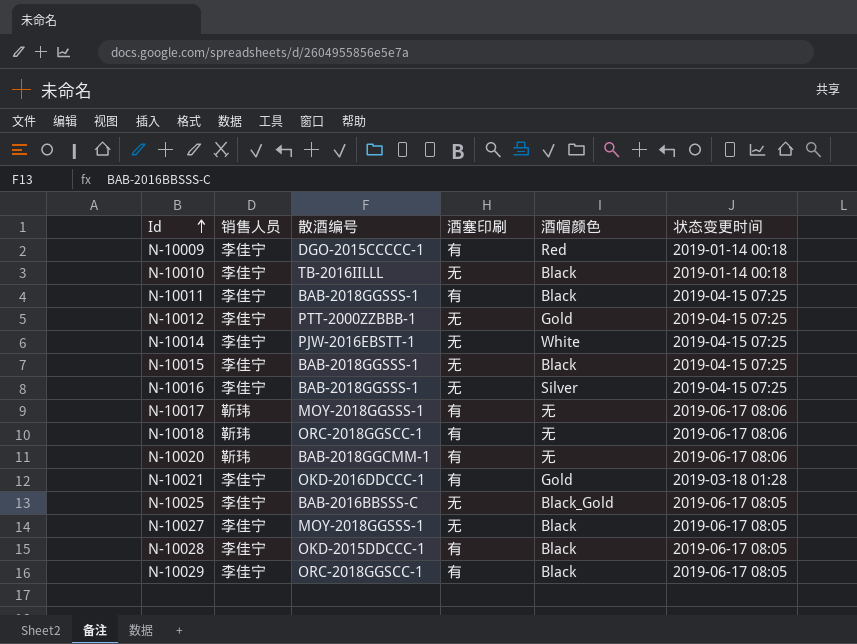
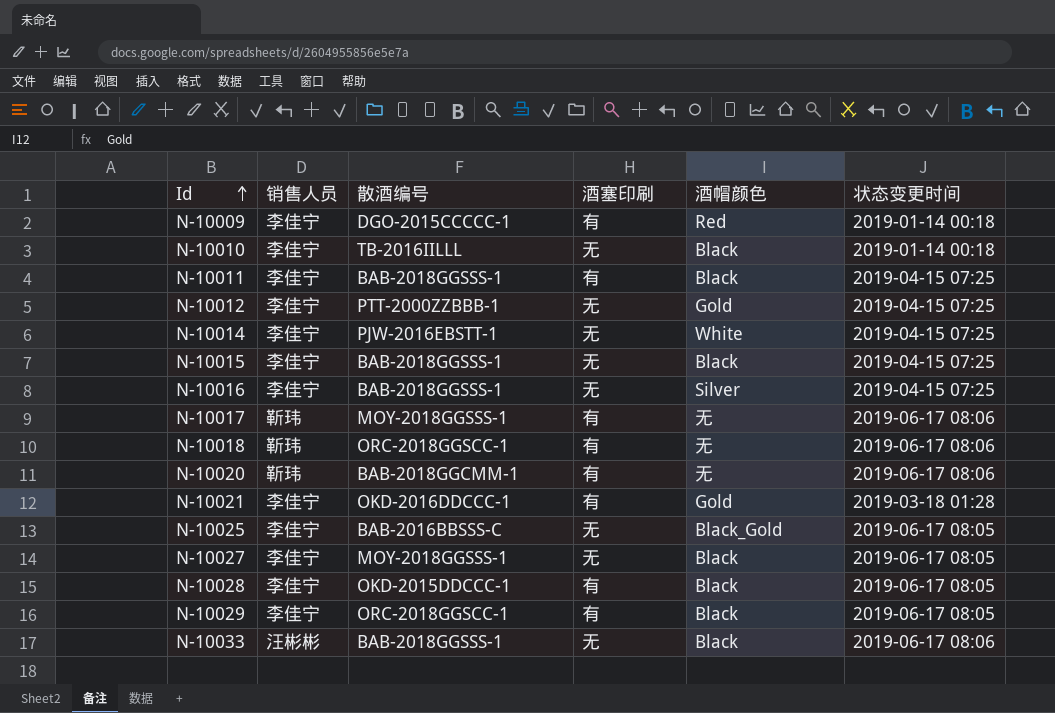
row N-10033: none -> 汪彬彬 | BAB-2018GGSSS-1 | 无 | Black | 2019-06-17 08:06

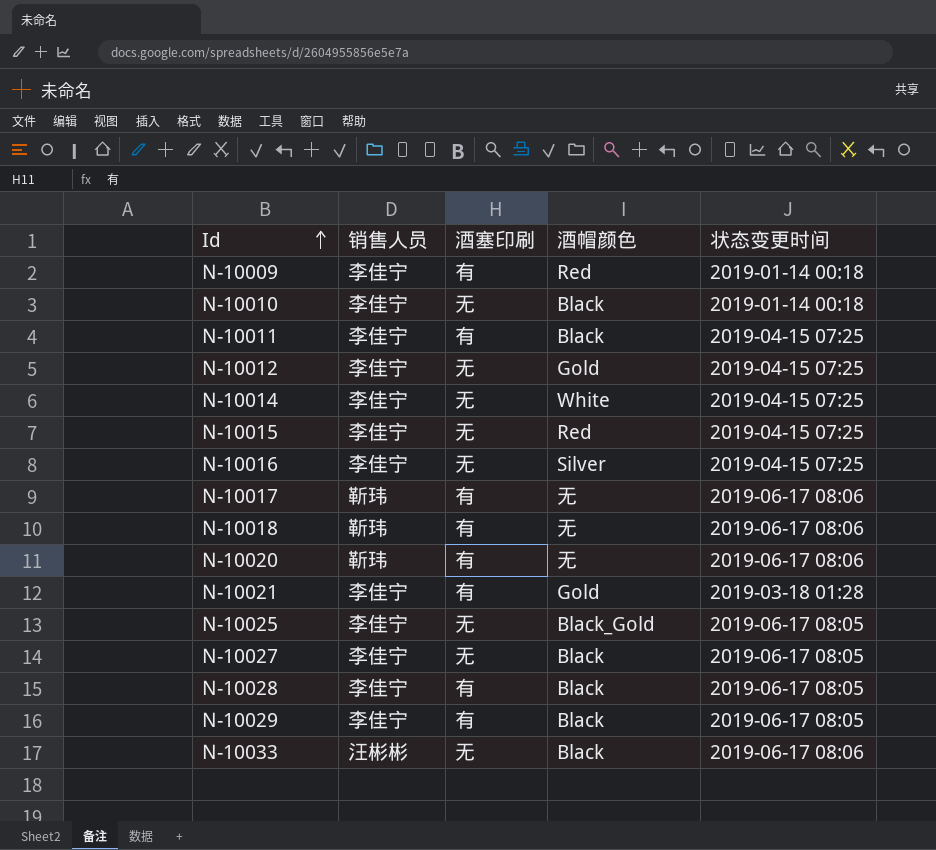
column 散酒编号 | position: 3 -> none
N-10015 | 酒帽颜色: Black -> Red

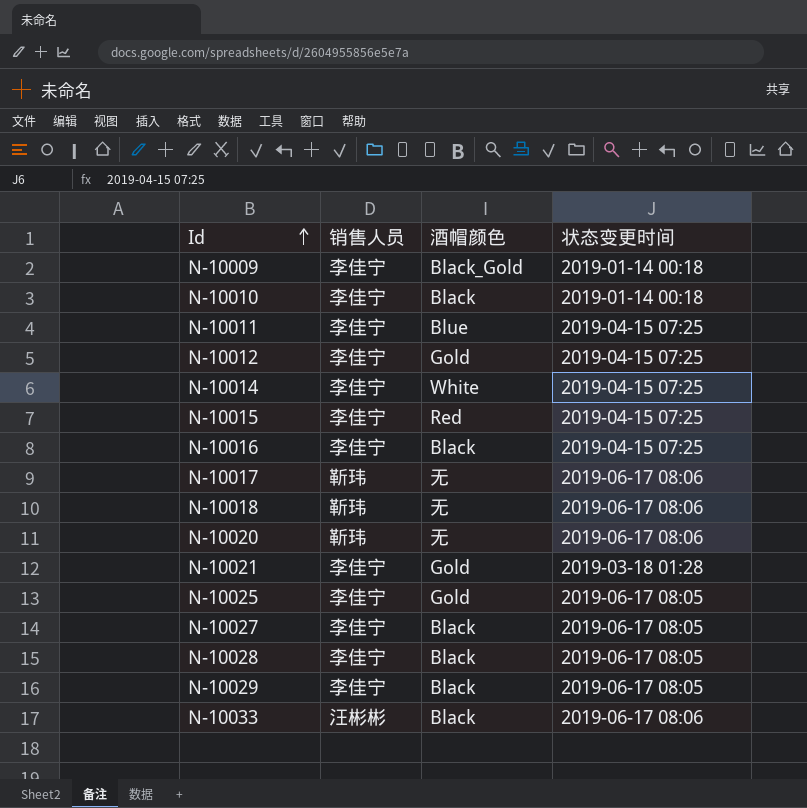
column 酒塞印刷 | position: 3 -> none
N-10009 | 酒帽颜色: Red -> Black_Gold
N-10011 | 酒帽颜色: Black -> Blue
N-10016 | 酒帽颜色: Silver -> Black
N-10025 | 酒帽颜色: Black_Gold -> Gold

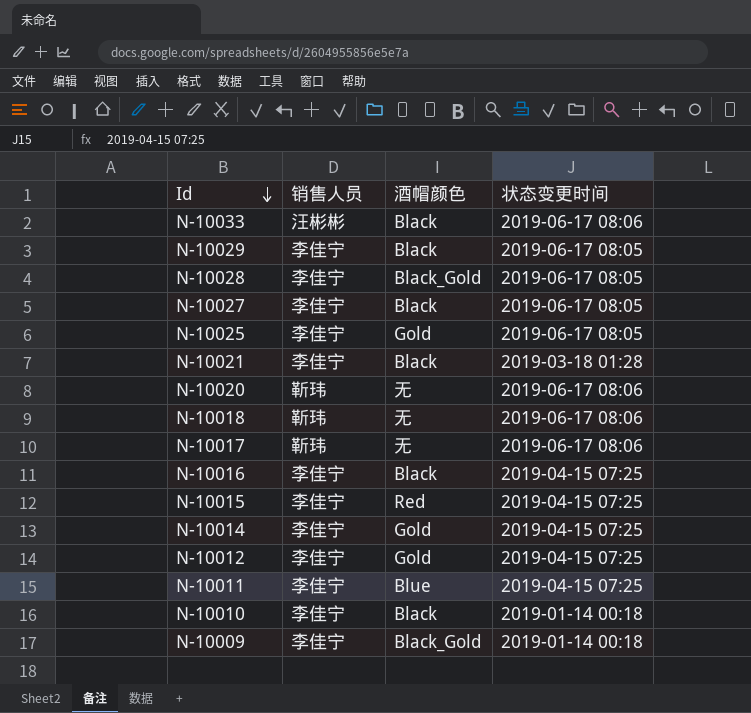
row order: Id ascending -> Id descending
N-10028 | 酒帽颜色: Black -> Black_Gold
N-10021 | 酒帽颜色: Gold -> Black
N-10014 | 酒帽颜色: White -> Gold

